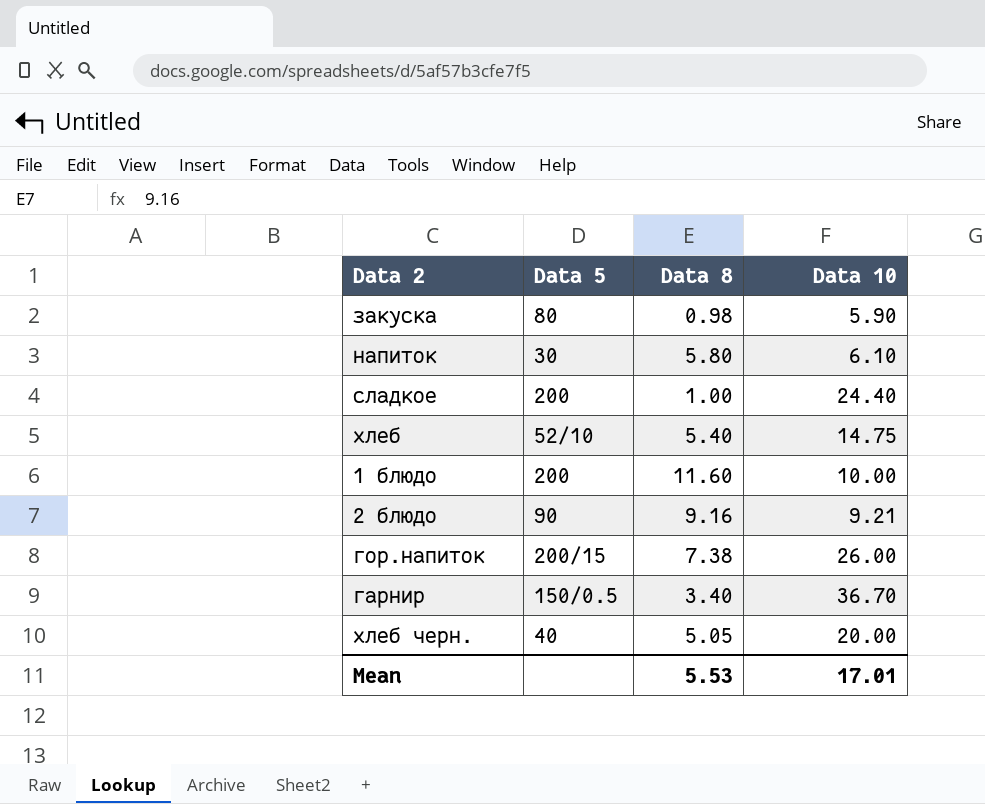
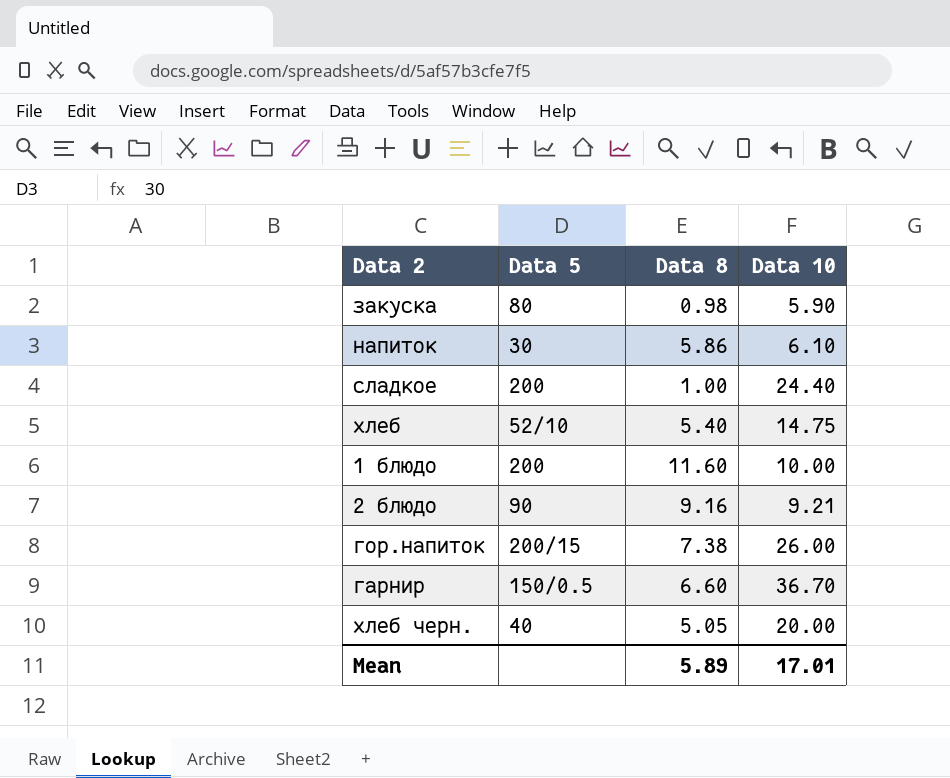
напиток | Data 8: 5.80 -> 5.86
гарнир | Data 8: 3.40 -> 6.60
Mean | Data 8: 5.53 -> 5.89

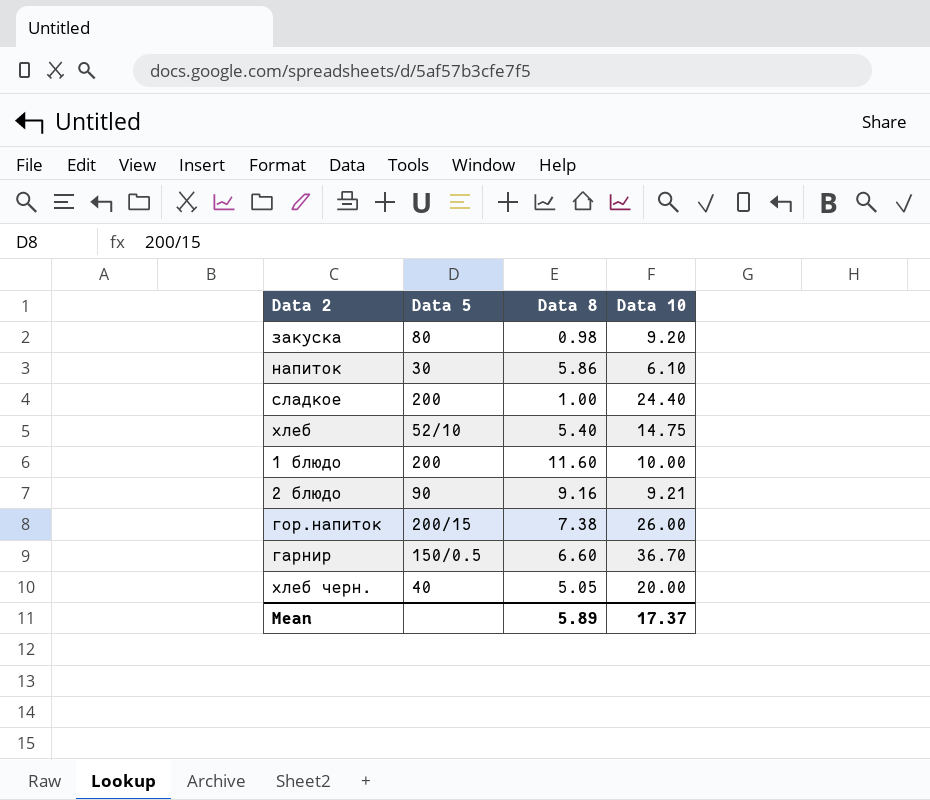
закуска | Data 10: 5.90 -> 9.20
Mean | Data 10: 17.01 -> 17.37

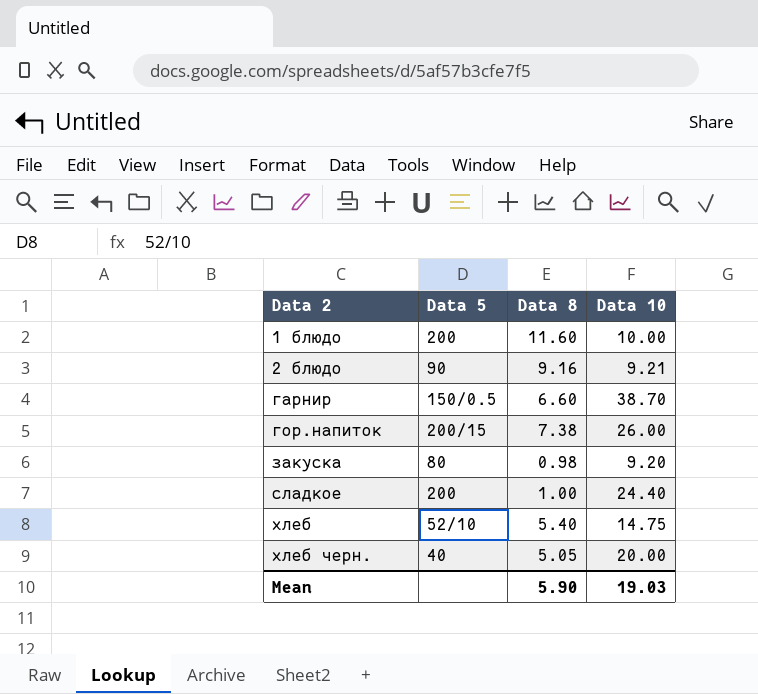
row order: none -> Data 2 ascending
row напиток: 30 | 5.86 | 6.10 -> none
гарнир | Data 10: 36.70 -> 38.70
Mean | Data 8: 5.89 -> 5.90
Mean | Data 10: 17.37 -> 19.03

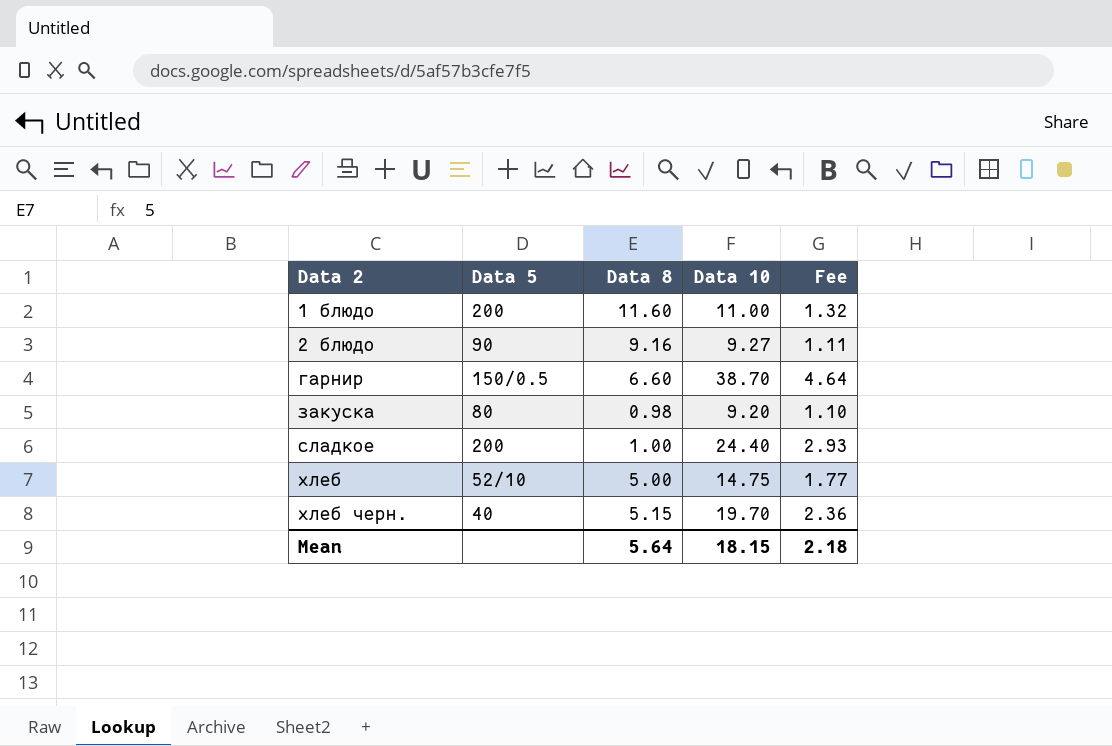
column Fee | formula: none -> [Data 10] * 0.12
row гор.напиток: 200/15 | 7.38 | 26.00 -> none
1 блюдо | Data 10: 10.00 -> 11.00
2 блюдо | Data 10: 9.21 -> 9.27
хлеб | Data 8: 5.40 -> 5.00
хлеб черн. | Data 8: 5.05 -> 5.15
хлеб черн. | Data 10: 20.00 -> 19.70
Mean | Data 8: 5.90 -> 5.64
Mean | Data 10: 19.03 -> 18.15

